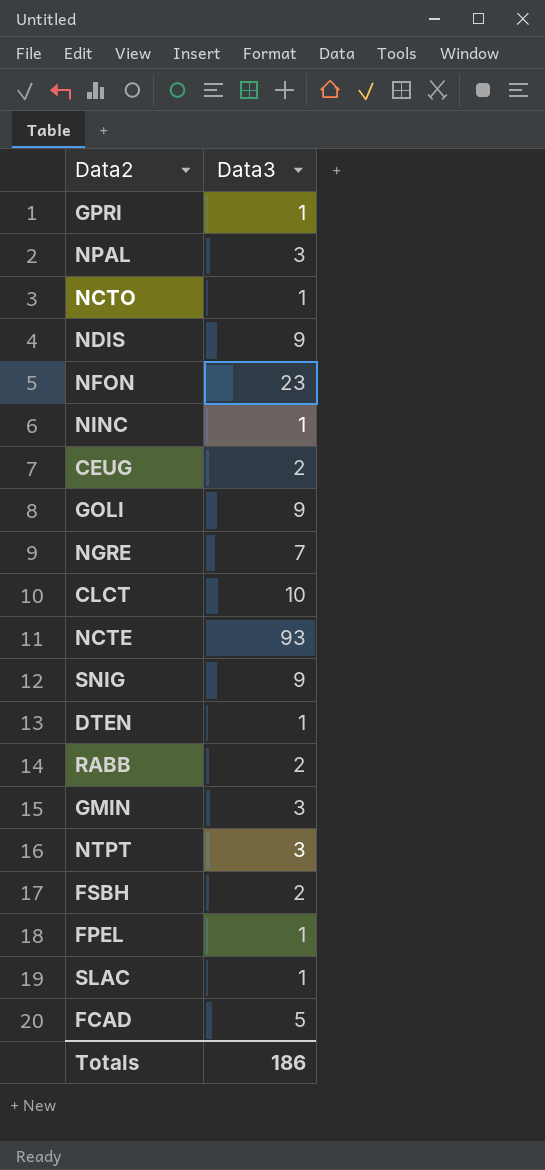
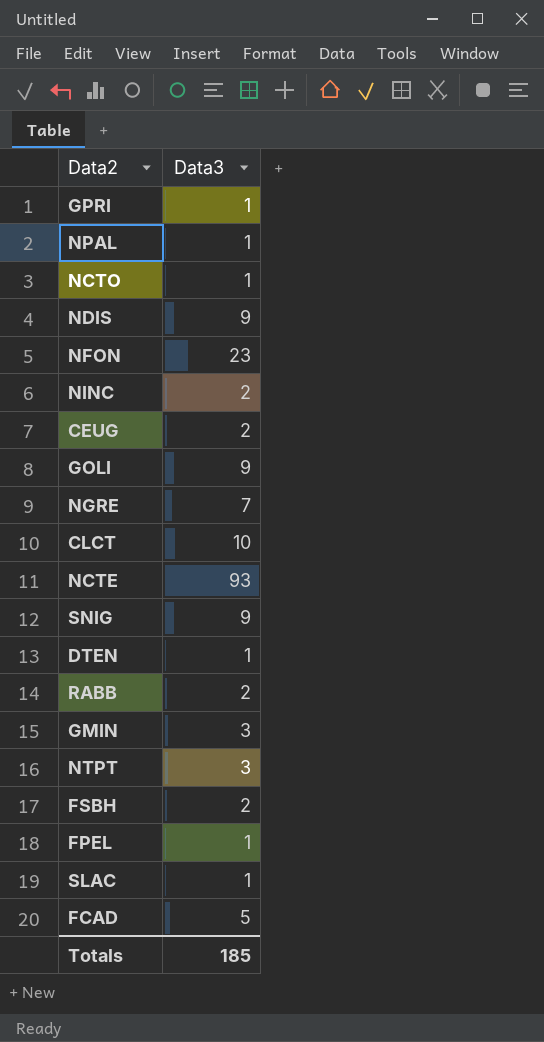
NPAL | Data3: 3 -> 1
NINC | Data3: 1 -> 2
Totals | Data3: 186 -> 185

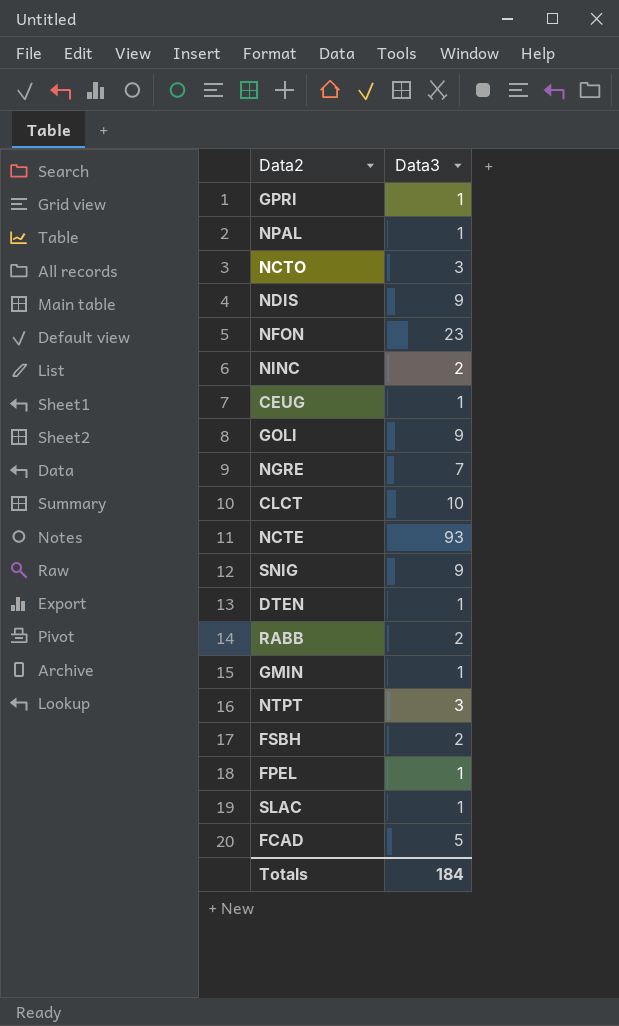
NCTO | Data3: 1 -> 3
CEUG | Data3: 2 -> 1
GMIN | Data3: 3 -> 1
Totals | Data3: 185 -> 184

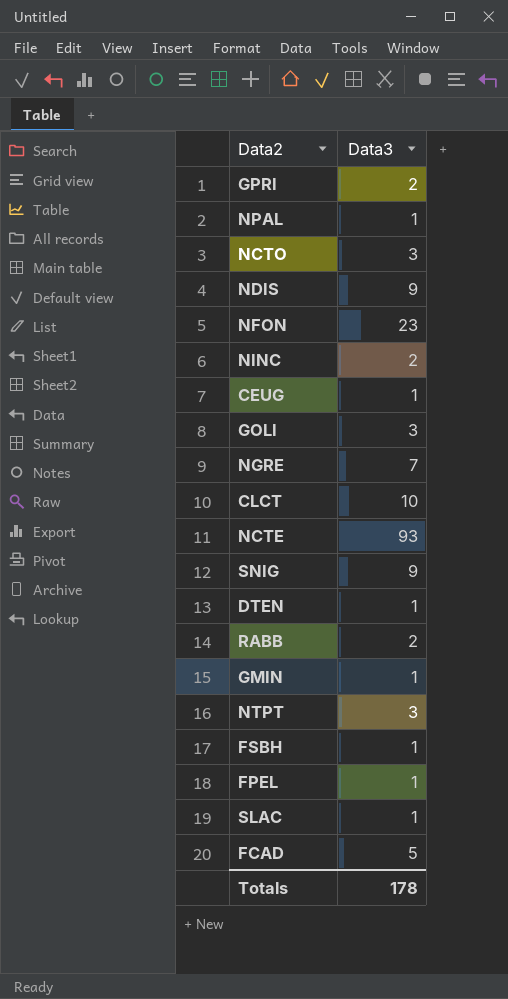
GPRI | Data3: 1 -> 2
GOLI | Data3: 9 -> 3
FSBH | Data3: 2 -> 1
Totals | Data3: 184 -> 178

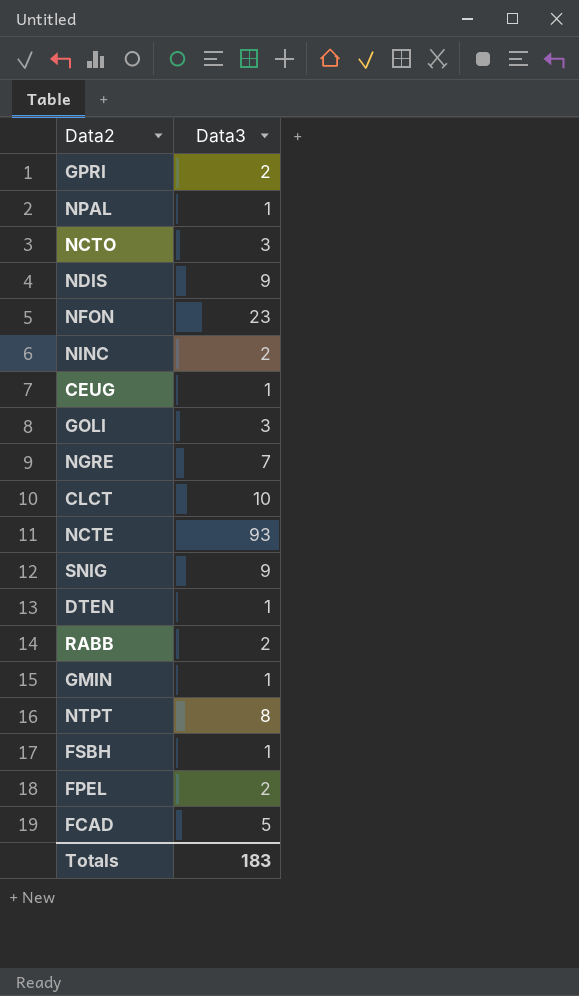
row SLAC: 1 -> none
NTPT | Data3: 3 -> 8
FPEL | Data3: 1 -> 2
Totals | Data3: 178 -> 183

